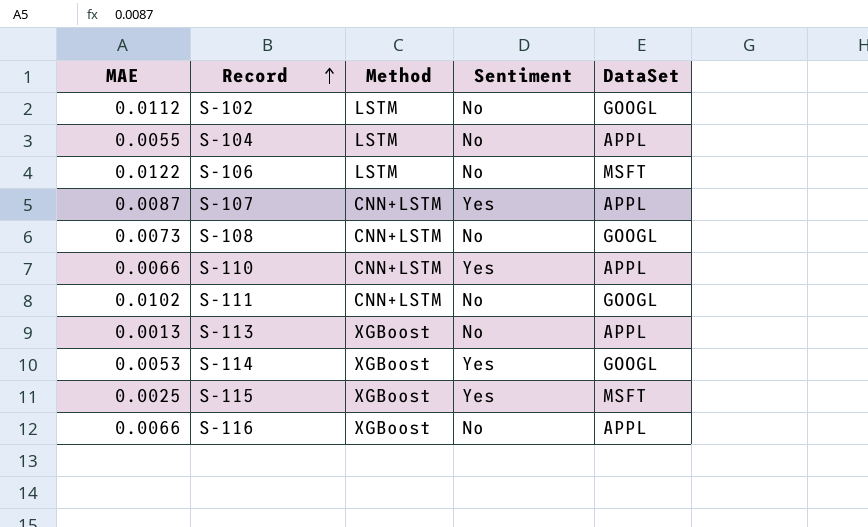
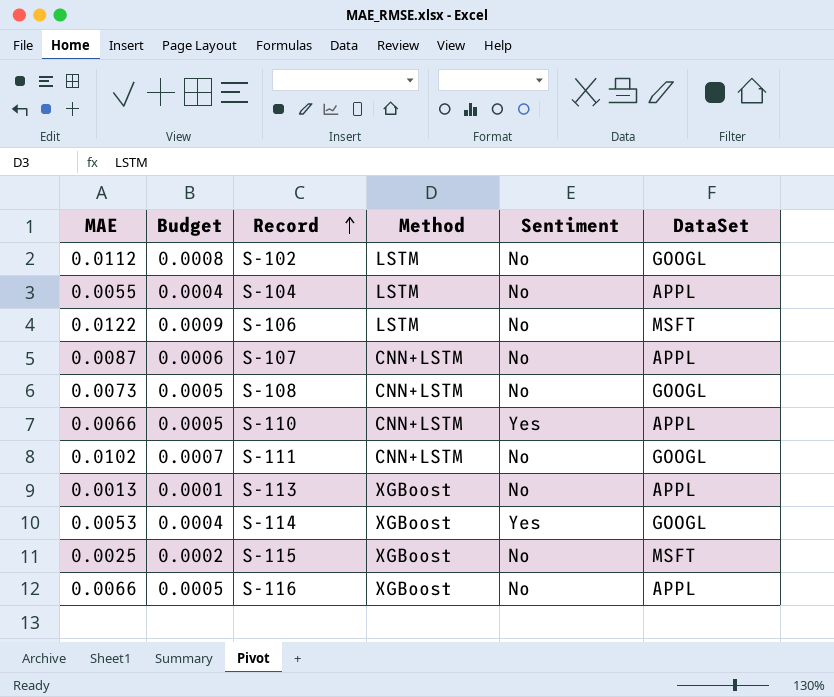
column Budget | formula: none -> [MAE] * 0.07
S-107 | Sentiment: Yes -> No
S-115 | Sentiment: Yes -> No

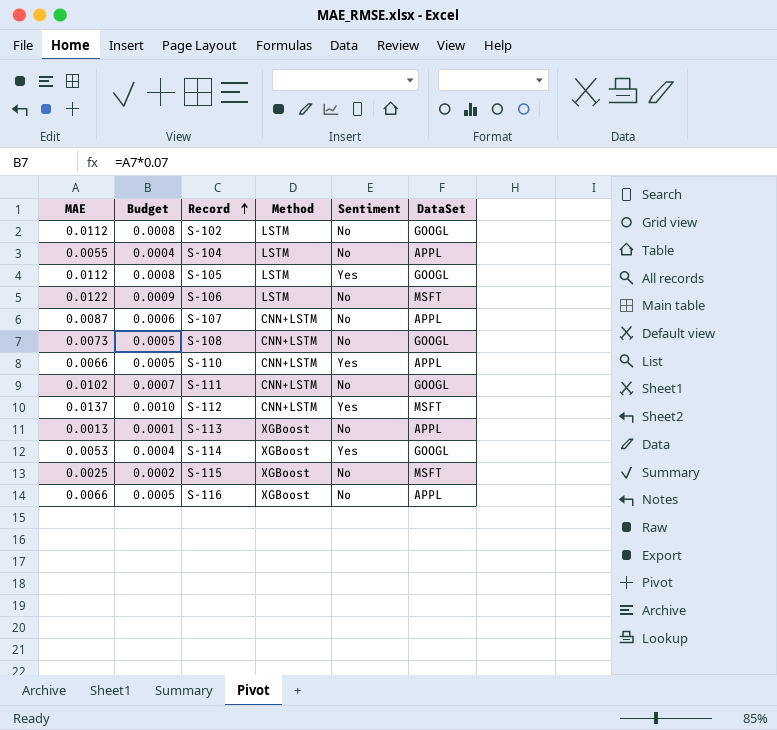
row S-105: none -> 0.0112 | 0.0008 | LSTM | Yes | GOOGL
row S-112: none -> 0.0137 | 0.0010 | CNN+LSTM | Yes | MSFT

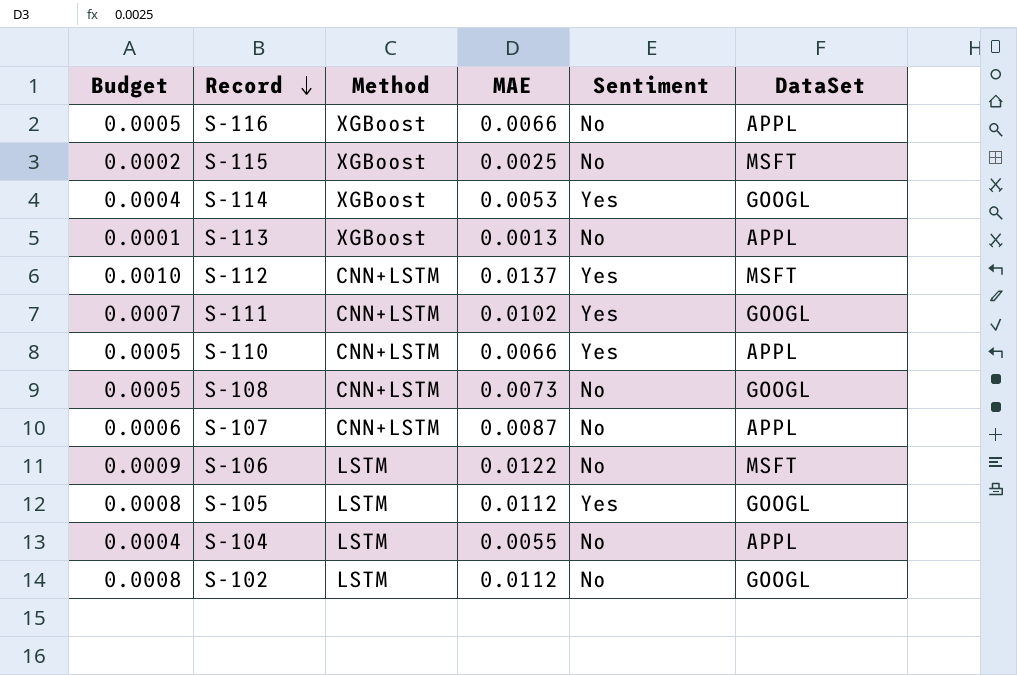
row order: Record ascending -> Record descending
column MAE | position: 1 -> 4
S-111 | Sentiment: No -> Yes

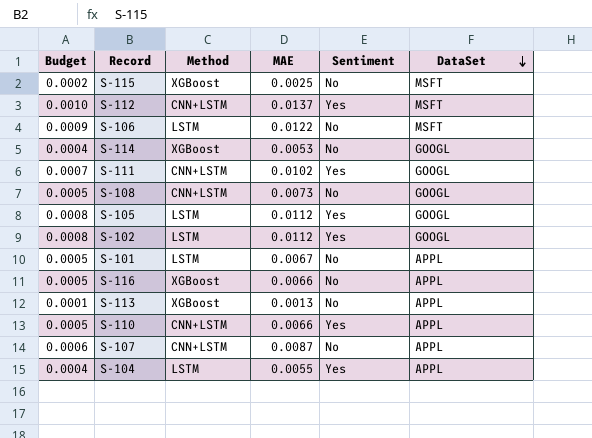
row order: Record descending -> DataSet descending
S-114 | Sentiment: Yes -> No
S-102 | Sentiment: No -> Yes
row S-101: none -> 0.0005 | LSTM | 0.0067 | No | APPL
S-104 | Sentiment: No -> Yes

